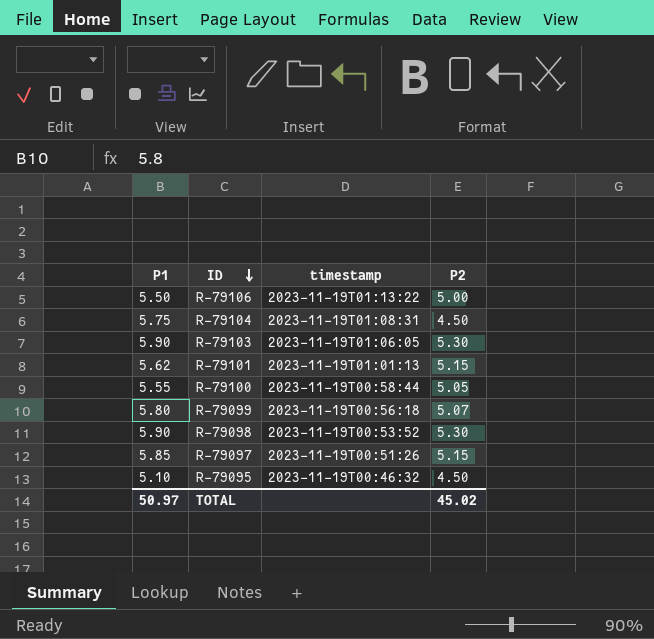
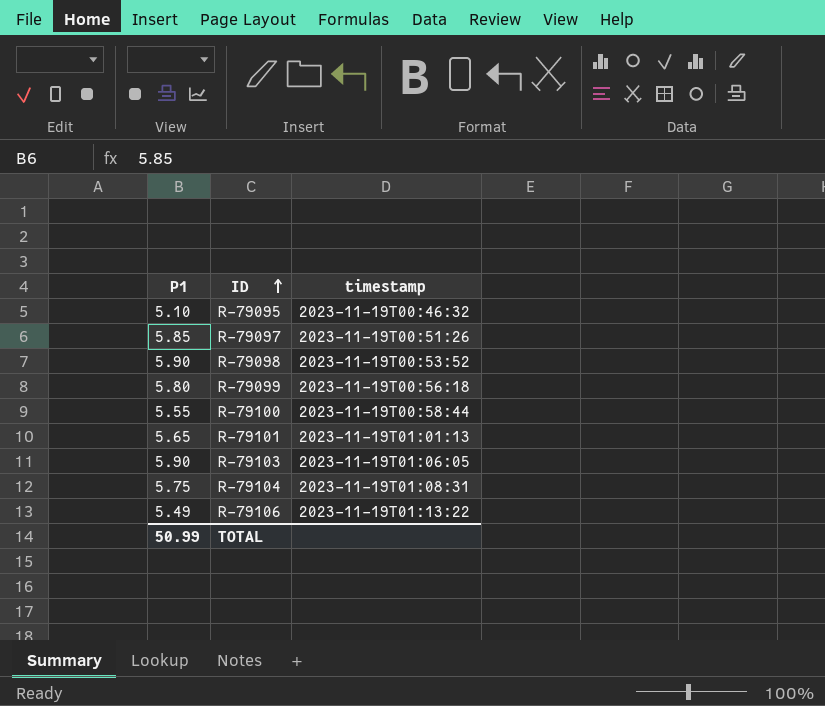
row order: ID descending -> ID ascending
column P2 | position: 4 -> none
R-79101 | P1: 5.62 -> 5.65
R-79106 | P1: 5.50 -> 5.49
TOTAL | P1: 50.97 -> 50.99

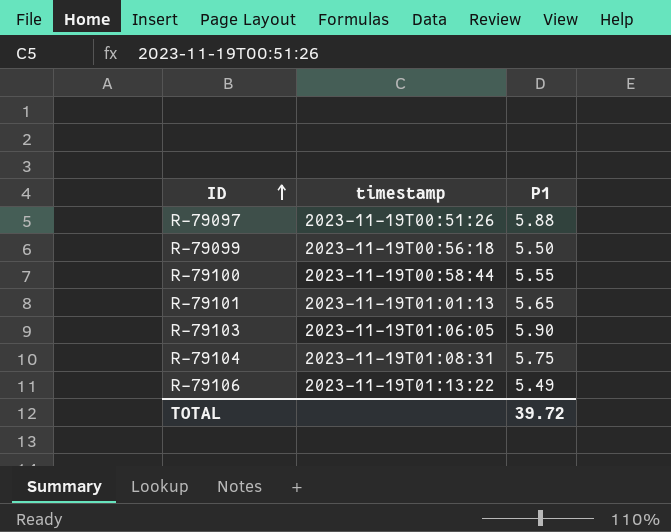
column P1 | position: 1 -> 3
row R-79095: 5.10 | 2023-11-19T00:46:32 -> none
row R-79098: 5.90 | 2023-11-19T00:53:52 -> none
R-79097 | P1: 5.85 -> 5.88
R-79099 | P1: 5.80 -> 5.50
TOTAL | P1: 50.99 -> 39.72

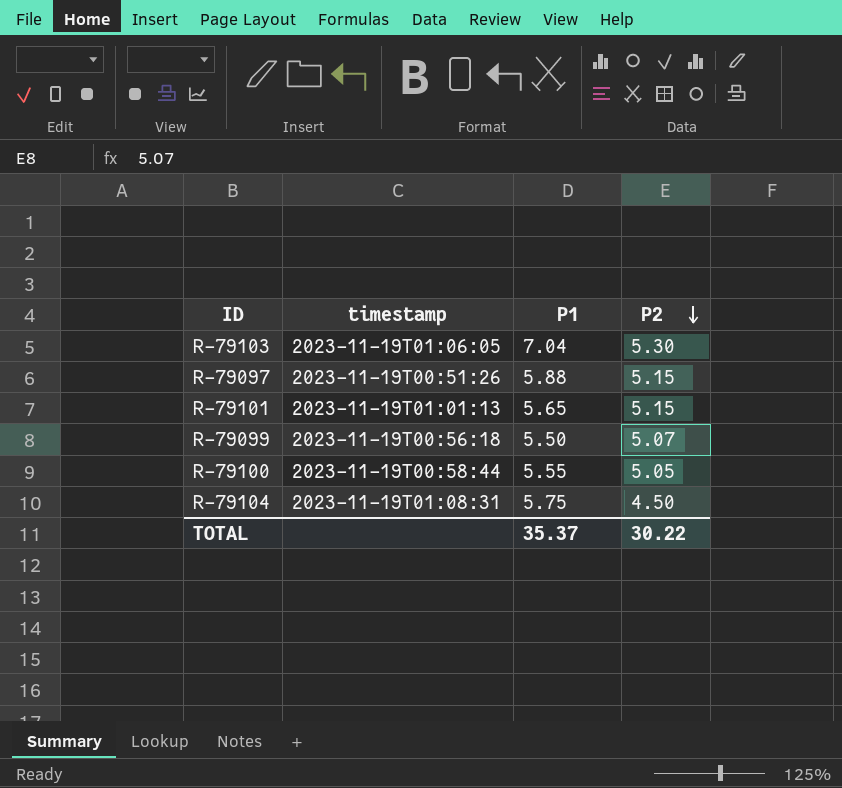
row order: ID ascending -> P2 descending
column P2 | position: none -> 4
row R-79106: 2023-11-19T01:13:22 | 5.49 -> none
R-79103 | P1: 5.90 -> 7.04
TOTAL | P1: 39.72 -> 35.37

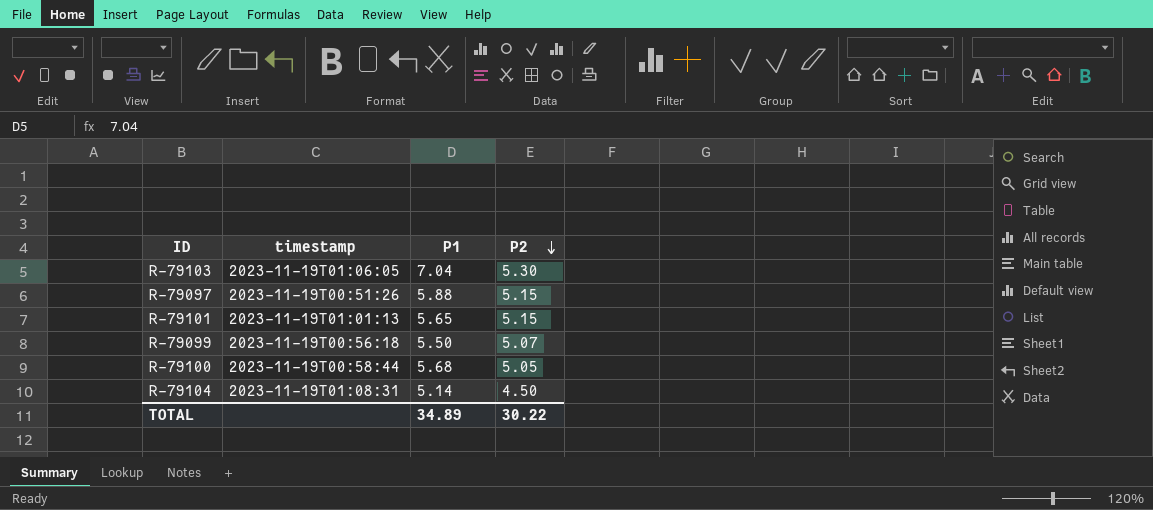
R-79100 | P1: 5.55 -> 5.68
R-79104 | P1: 5.75 -> 5.14
TOTAL | P1: 35.37 -> 34.89

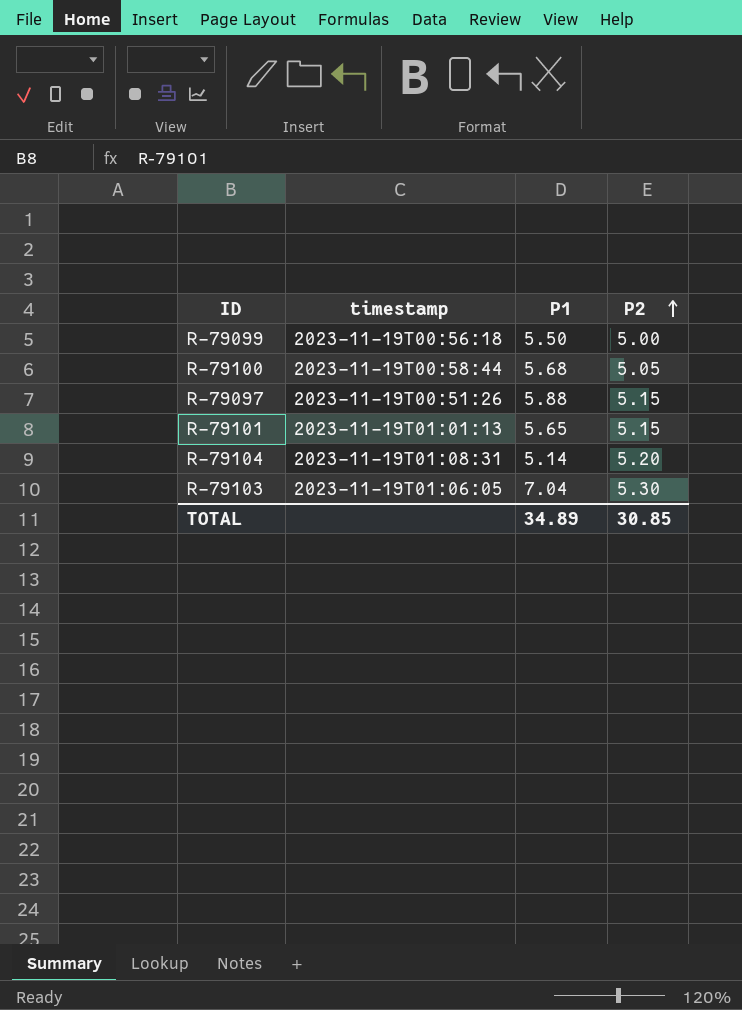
row order: P2 descending -> P2 ascending
R-79099 | P2: 5.07 -> 5.00
R-79104 | P2: 4.50 -> 5.20
TOTAL | P2: 30.22 -> 30.85

